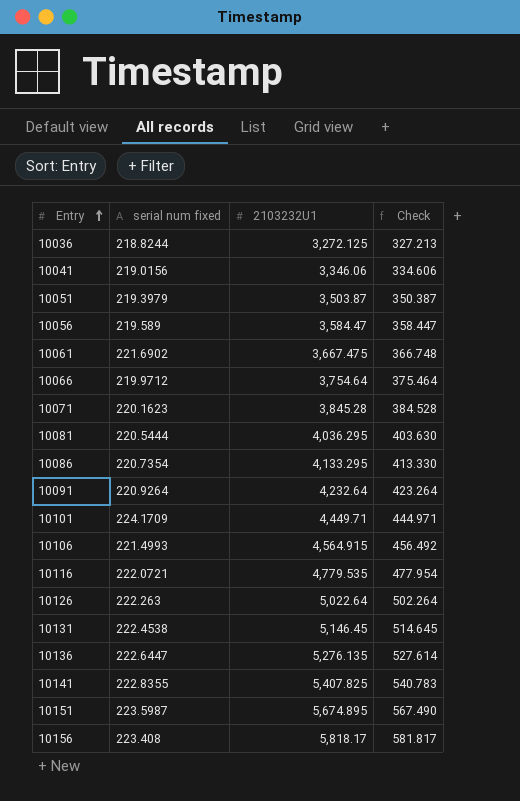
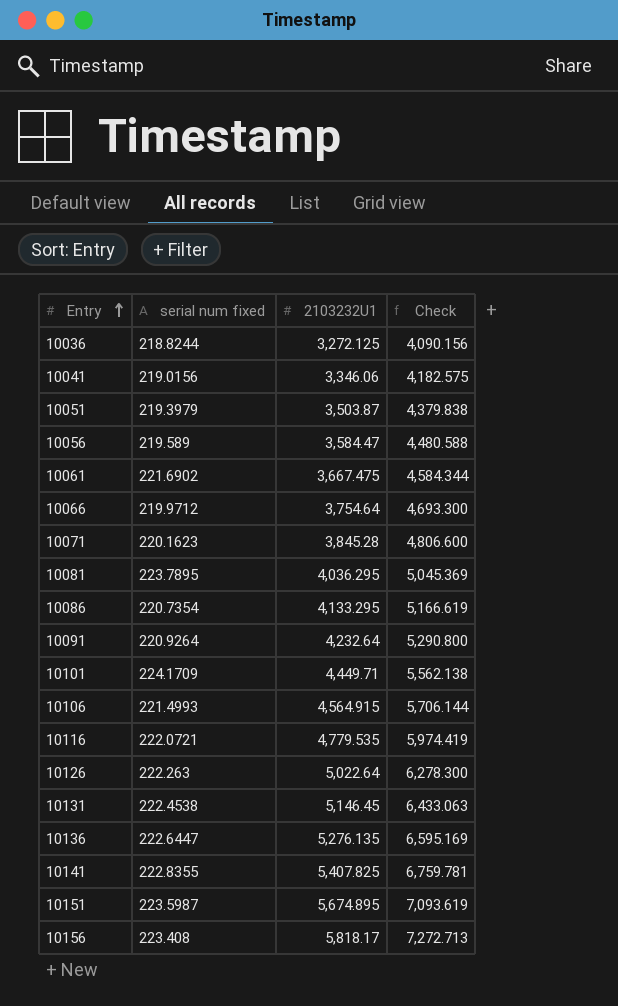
column Check | formula: [2103232U1] * 0.1 -> [2103232U1] * 1.25
10081 | serial num fixed: 220.5444 -> 223.7895

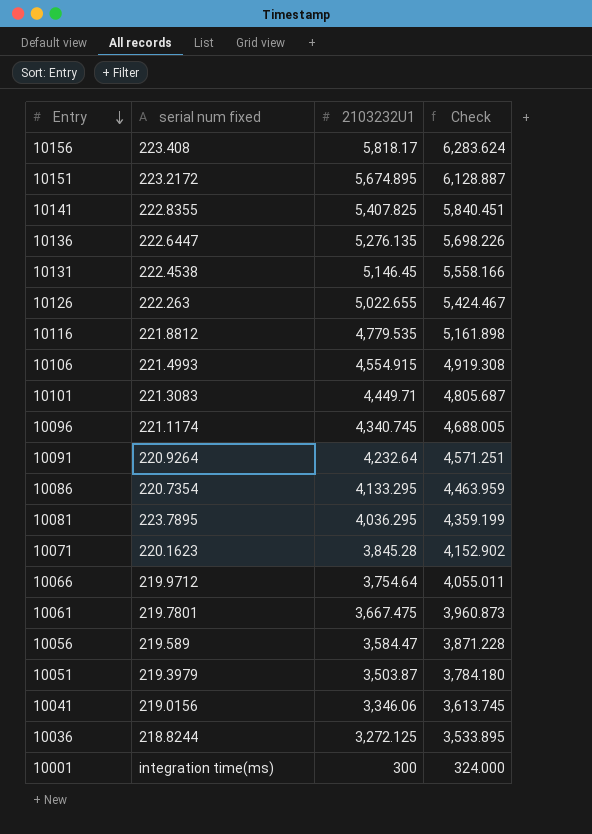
row order: Entry ascending -> Entry descending
column Check | formula: [2103232U1] * 1.25 -> [2103232U1] * 1.08
10151 | serial num fixed: 223.5987 -> 223.2172
10126 | 2103232U1: 5,022.64 -> 5,022.655
10116 | serial num fixed: 222.0721 -> 221.8812
10106 | 2103232U1: 4,564.915 -> 4,554.915
10101 | serial num fixed: 224.1709 -> 221.3083
row 10096: none -> 221.1174 | 4,340.745 | 4,688.005
10061 | serial num fixed: 221.6902 -> 219.7801
row 10001: none -> integration time(ms) | 300 | 324.000

